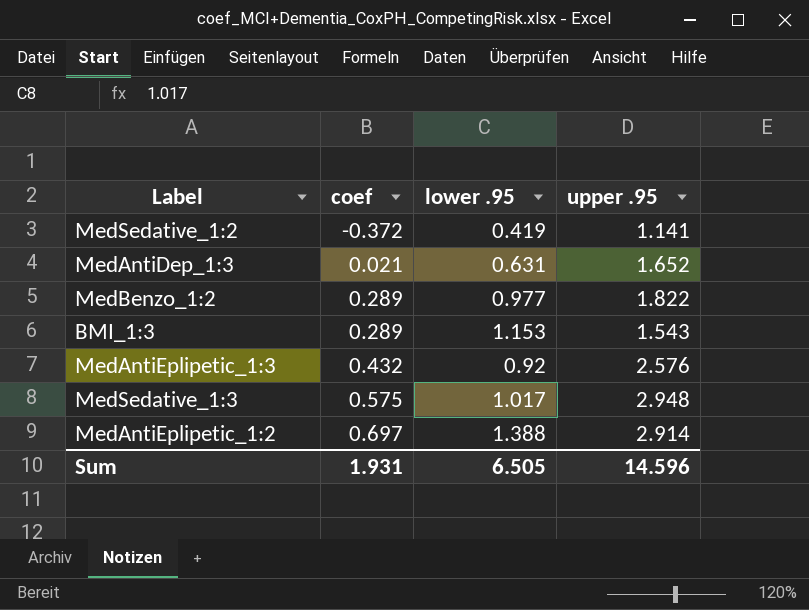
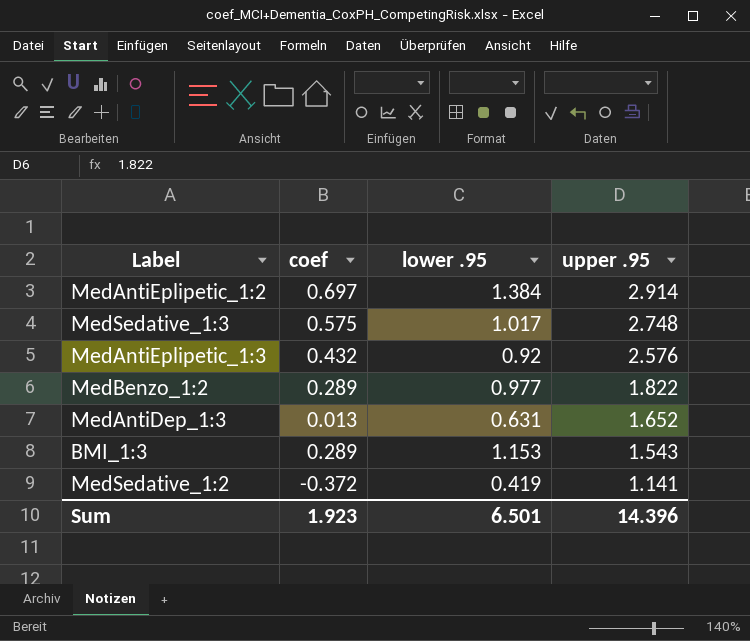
row order: coef ascending -> upper .95 descending
MedAntiEplipetic_1:2 | lower .95: 1.388 -> 1.384
MedSedative_1:3 | upper .95: 2.948 -> 2.748
MedAntiDep_1:3 | coef: 0.021 -> 0.013
Sum | coef: 1.931 -> 1.923
Sum | lower .95: 6.505 -> 6.501
Sum | upper .95: 14.596 -> 14.396

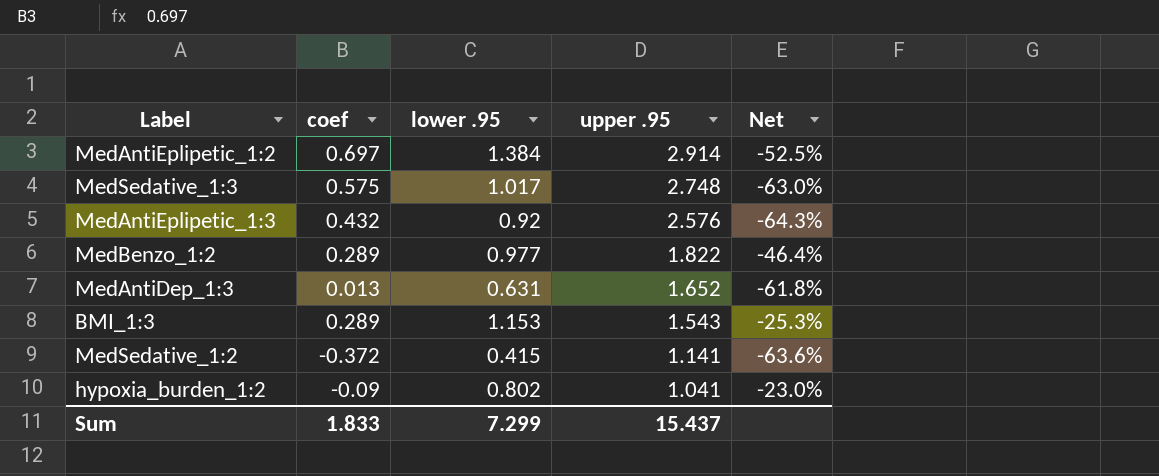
column Net | formula: none -> ([lower .95] - [upper .95]) / [upper .95]
MedSedative_1:2 | lower .95: 0.419 -> 0.415
row hypoxia_burden_1:2: none -> -0.09 | 0.802 | 1.041 | -23.0%
Sum | coef: 1.923 -> 1.833
Sum | lower .95: 6.501 -> 7.299
Sum | upper .95: 14.396 -> 15.437

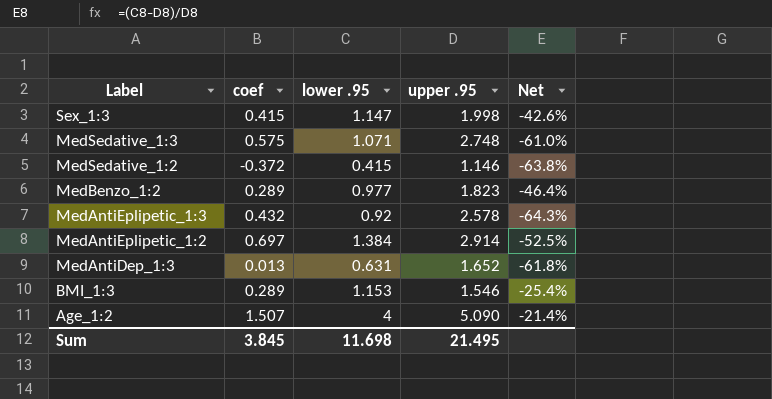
row order: upper .95 descending -> Label descending
row hypoxia_burden_1:2: -0.09 | 0.802 | 1.041 | -23.0% -> none
row Sex_1:3: none -> 0.415 | 1.147 | 1.998 | -42.6%
MedSedative_1:3 | lower .95: 1.017 -> 1.071
MedSedative_1:3 | Net: -63.0% -> -61.0%
MedSedative_1:2 | upper .95: 1.141 -> 1.146
MedSedative_1:2 | Net: -63.6% -> -63.8%
MedBenzo_1:2 | upper .95: 1.822 -> 1.823
MedAntiEplipetic_1:3 | upper .95: 2.576 -> 2.578
BMI_1:3 | upper .95: 1.543 -> 1.546
BMI_1:3 | Net: -25.3% -> -25.4%
row Age_1:2: none -> 1.507 | 4 | 5.090 | -21.4%
Sum | coef: 1.833 -> 3.845
Sum | lower .95: 7.299 -> 11.698
Sum | upper .95: 15.437 -> 21.495

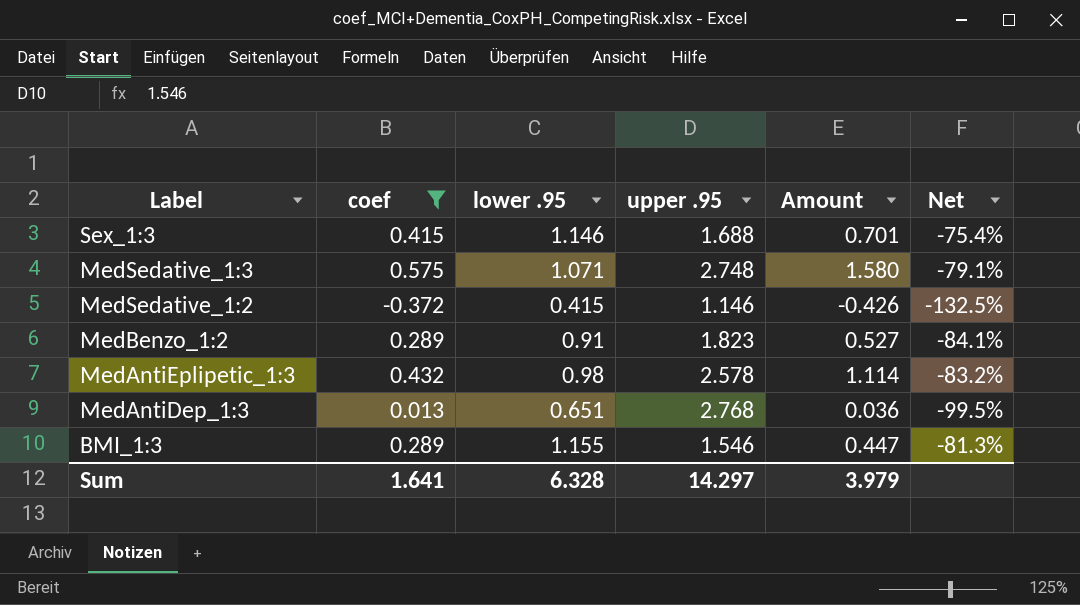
filter: none -> coef <= 0.575
column Amount | formula: none -> [coef] * [upper .95]
column Net | formula: ([lower .95] - [upper .95]) / [upper .95] -> ([coef] - [upper .95]) / [upper .95]
Sex_1:3 | lower .95: 1.147 -> 1.146
Sex_1:3 | upper .95: 1.998 -> 1.688
MedBenzo_1:2 | lower .95: 0.977 -> 0.91
MedAntiEplipetic_1:3 | lower .95: 0.92 -> 0.98
MedAntiDep_1:3 | lower .95: 0.631 -> 0.651
MedAntiDep_1:3 | upper .95: 1.652 -> 2.768
BMI_1:3 | lower .95: 1.153 -> 1.155
Sum | coef: 3.845 -> 1.641
Sum | lower .95: 11.698 -> 6.328
Sum | upper .95: 21.495 -> 14.297

